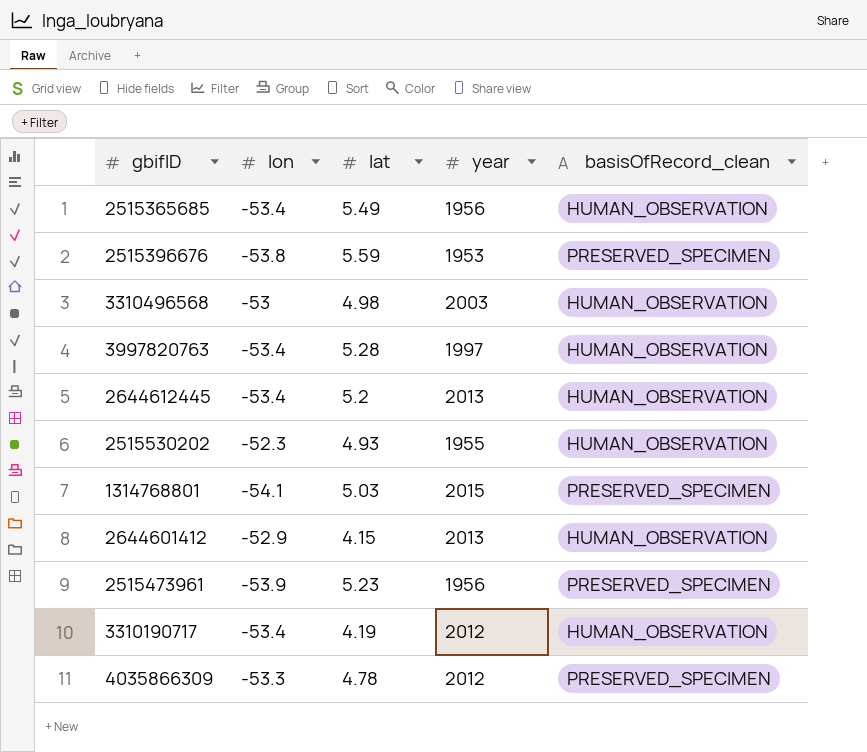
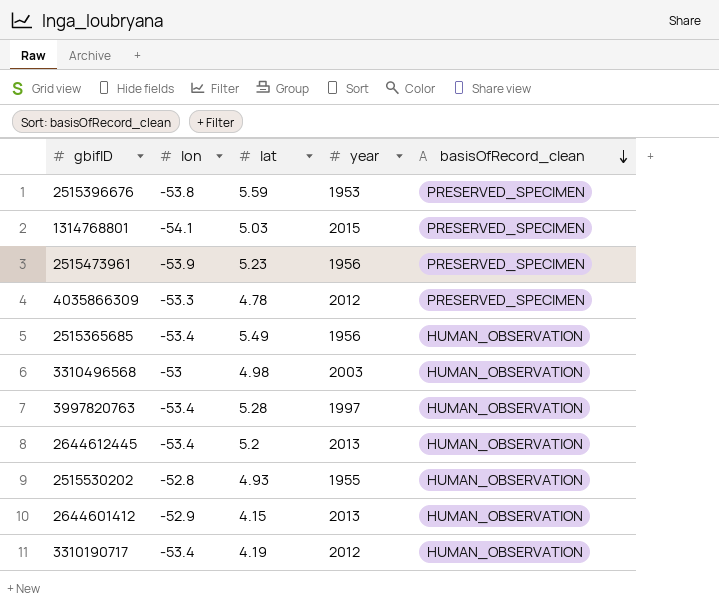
row order: none -> basisOfRecord_clean descending
2515530202 | lon: -52.3 -> -52.8

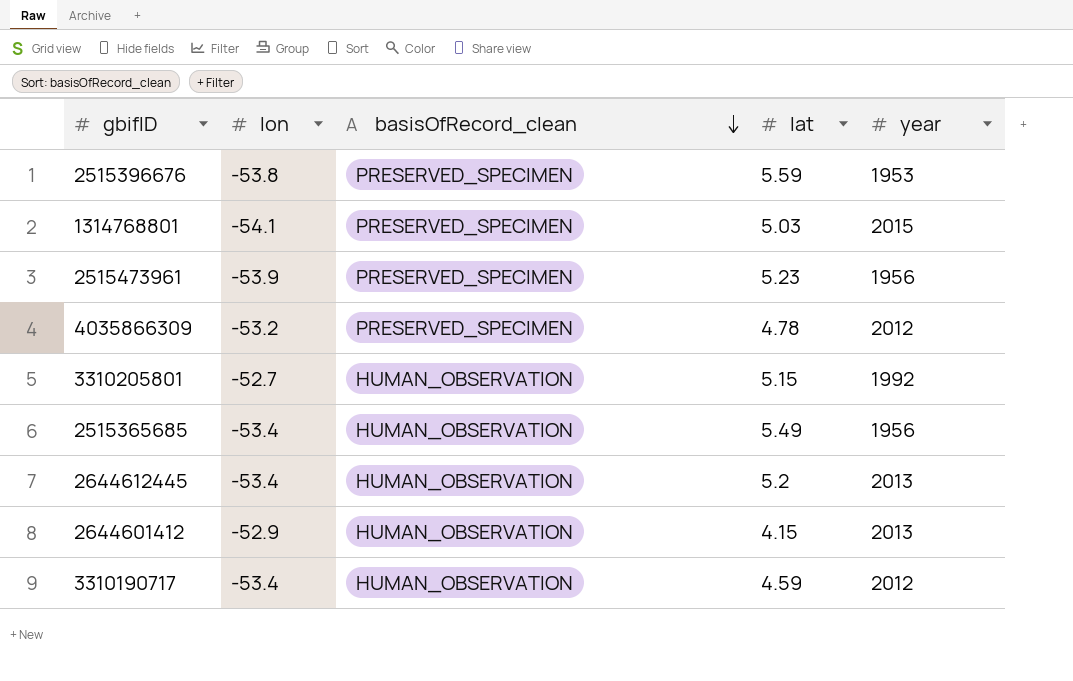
column basisOfRecord_clean | position: 5 -> 3
row 3310496568: -53 | 4.98 | 2003 | HUMAN_OBSERVATION -> none
row 3997820763: -53.4 | 5.28 | 1997 | HUMAN_OBSERVATION -> none
row 2515530202: -52.8 | 4.93 | 1955 | HUMAN_OBSERVATION -> none
4035866309 | lon: -53.3 -> -53.2
row 3310205801: none -> -52.7 | HUMAN_OBSERVATION | 5.15 | 1992
3310190717 | lat: 4.19 -> 4.59

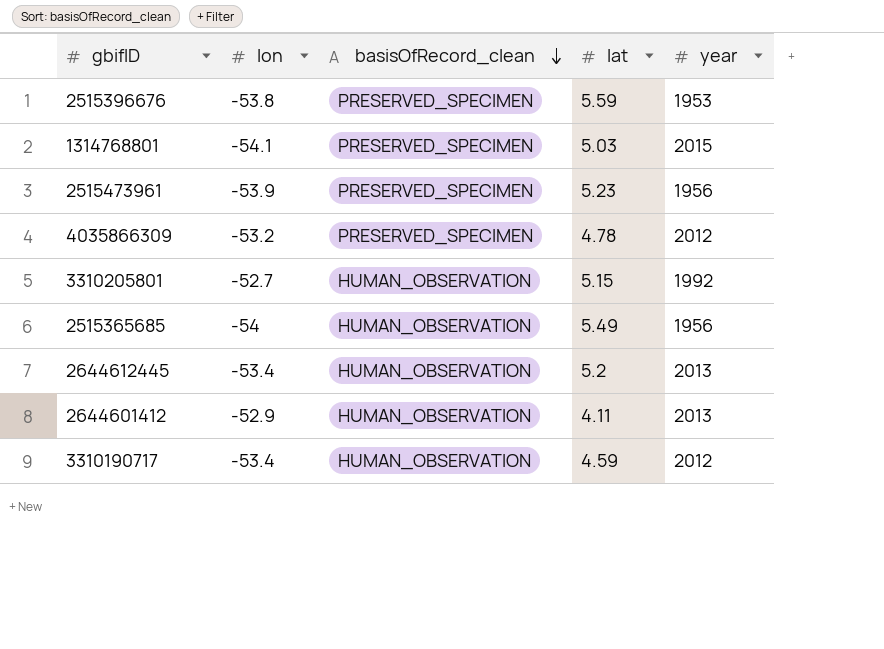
2515365685 | lon: -53.4 -> -54
2644601412 | lat: 4.15 -> 4.11

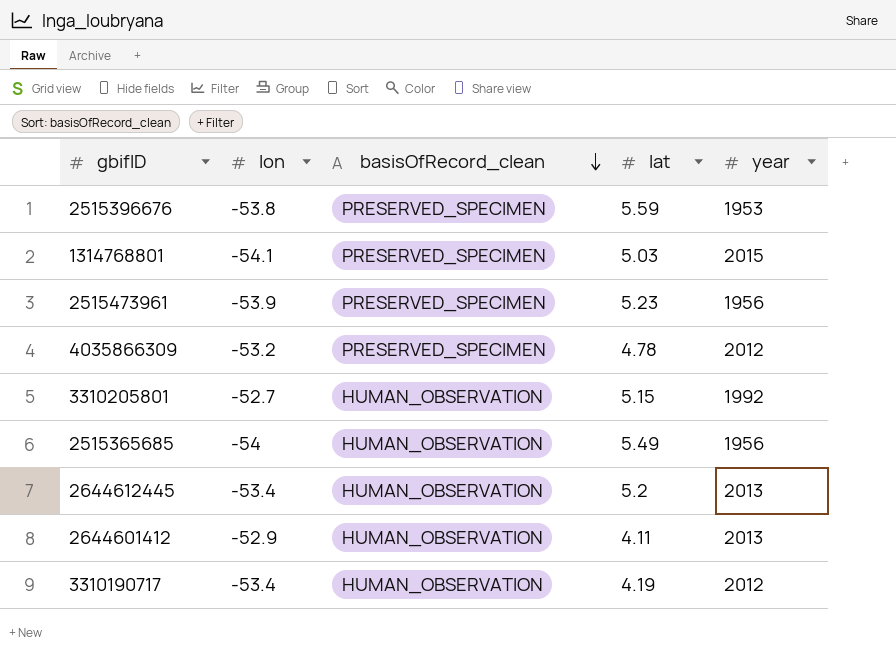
3310190717 | lat: 4.59 -> 4.19

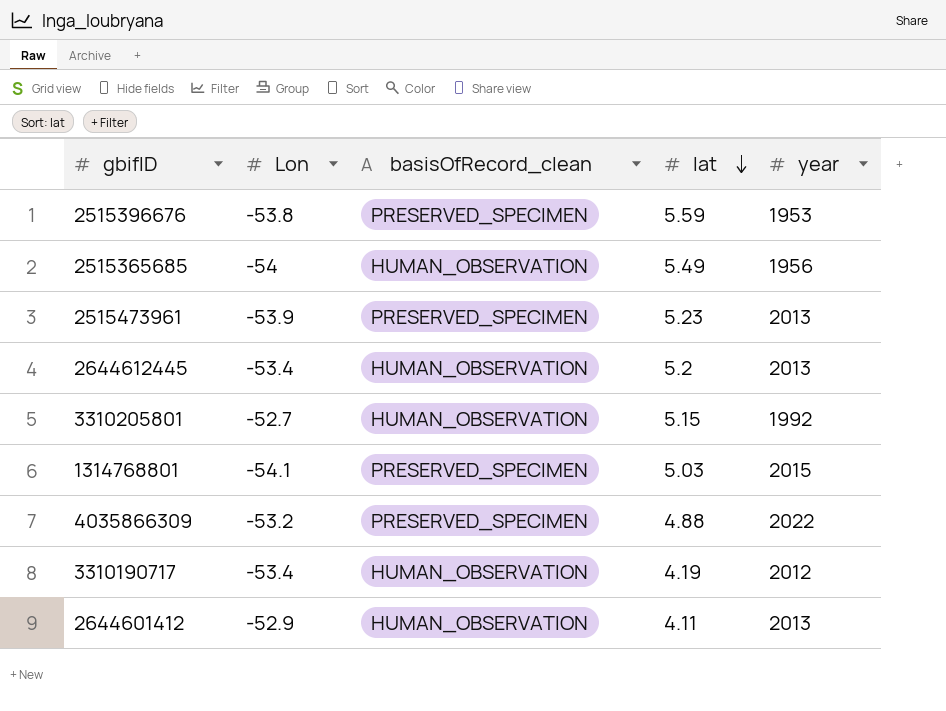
row order: basisOfRecord_clean descending -> lat descending
column name: lon -> Lon
2515473961 | year: 1956 -> 2013
4035866309 | lat: 4.78 -> 4.88
4035866309 | year: 2012 -> 2022

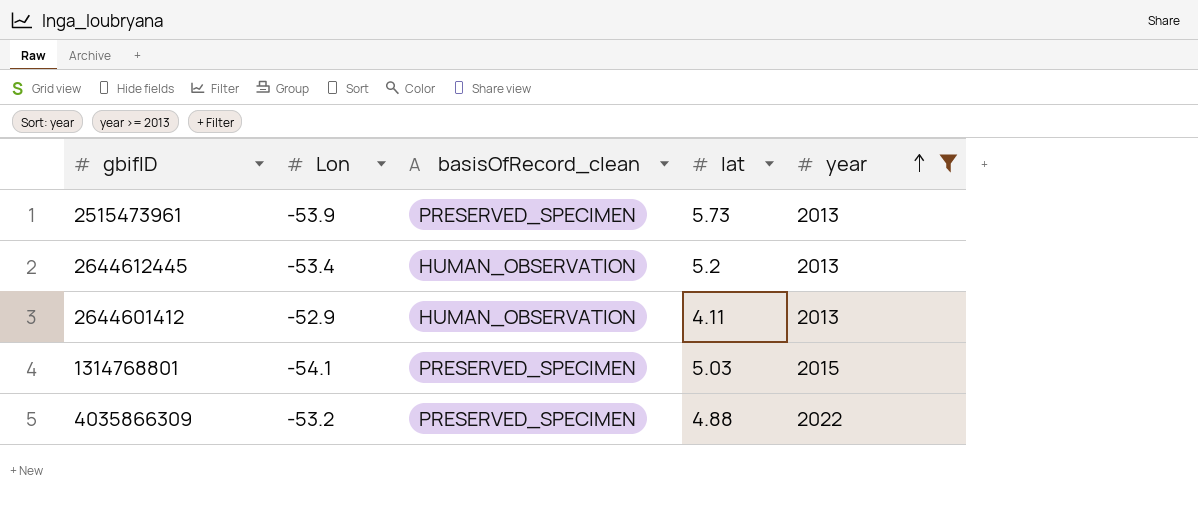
filter: none -> year >= 2013
row order: lat descending -> year ascending
2515473961 | lat: 5.23 -> 5.73

